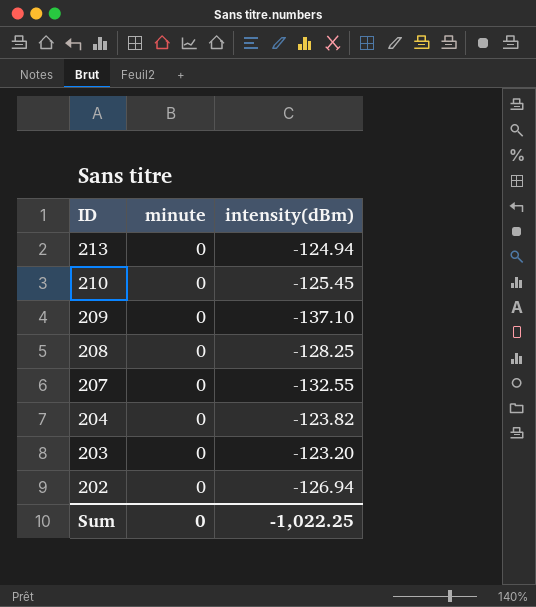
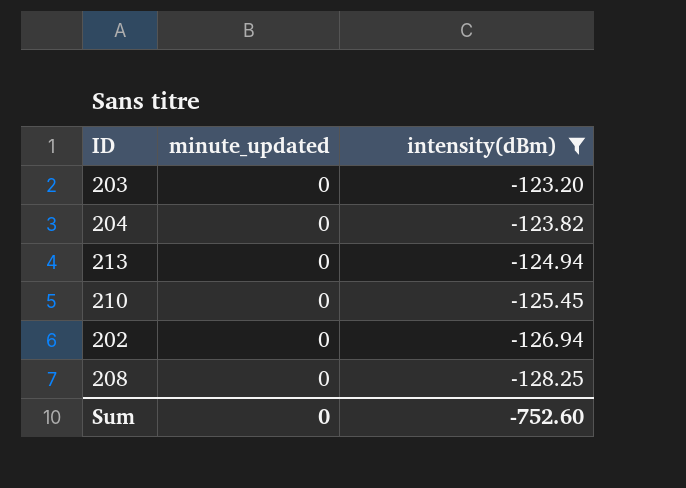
filter: none -> intensity(dBm) >= -128.25
row order: ID descending -> intensity(dBm) descending
column name: minute -> minute_updated
Sum | intensity(dBm): -1,022.25 -> -752.60

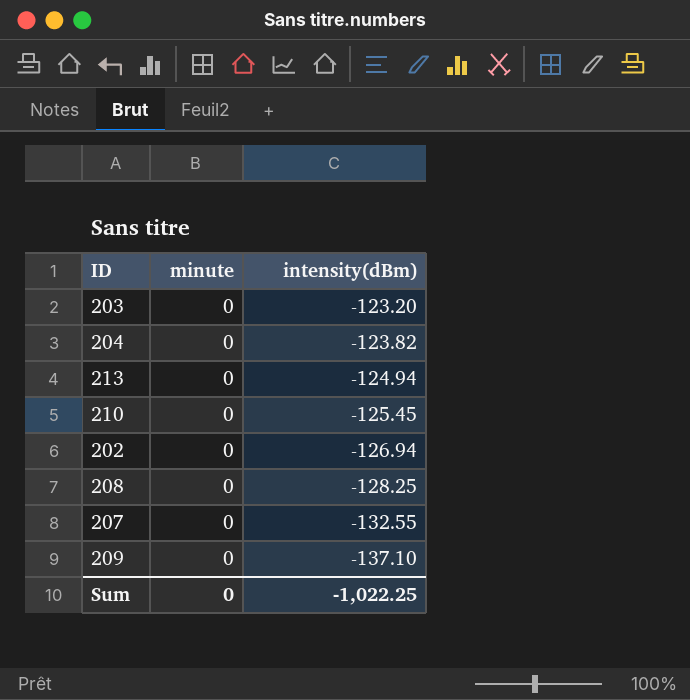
filter: intensity(dBm) >= -128.25 -> none
column name: minute_updated -> minute
Sum | intensity(dBm): -752.60 -> -1,022.25

